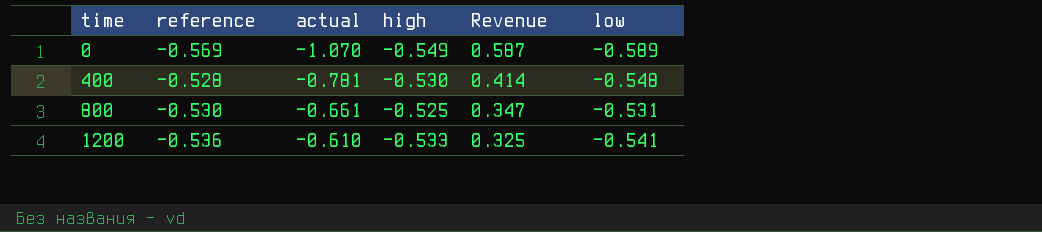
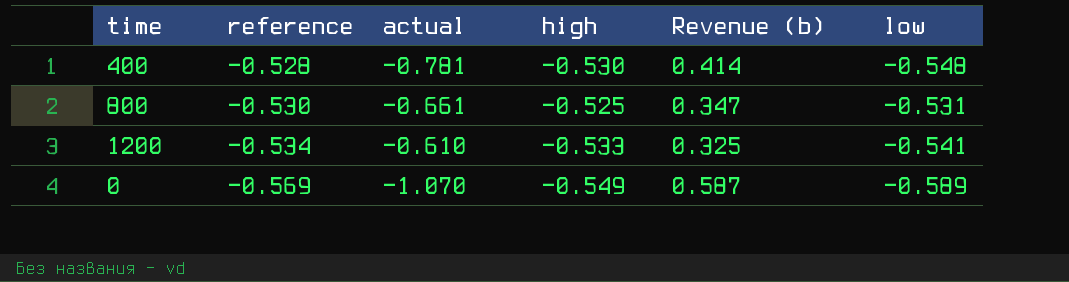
row order: time ascending -> reference descending
column name: Revenue -> Revenue (b)
1200 | reference: -0.536 -> -0.534

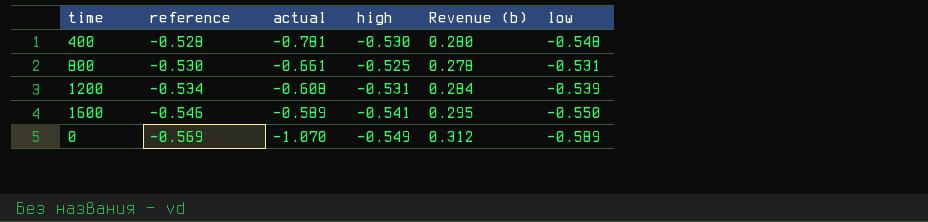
column Revenue (b) | formula: [actual] * [high] -> [reference] * [high]
1200 | actual: -0.610 -> -0.608
1200 | high: -0.533 -> -0.531
1200 | low: -0.541 -> -0.539
row 1600: none -> -0.546 | -0.589 | -0.541 | 0.295 | -0.550

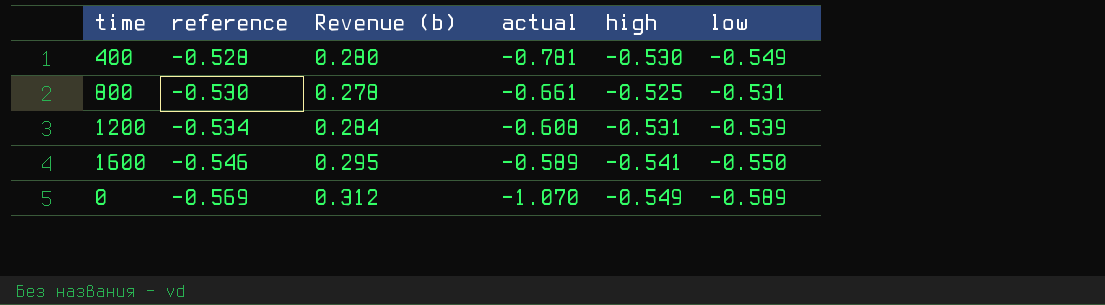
column Revenue (b) | position: 5 -> 3
400 | low: -0.548 -> -0.549

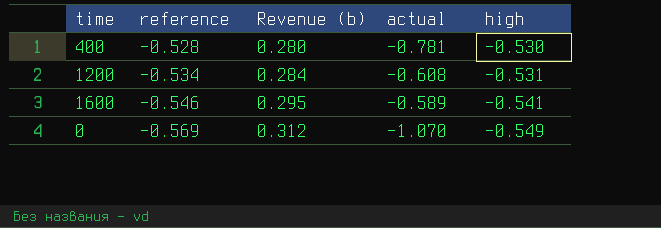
column low | position: 6 -> none
row 800: -0.530 | 0.278 | -0.661 | -0.525 | -0.531 -> none

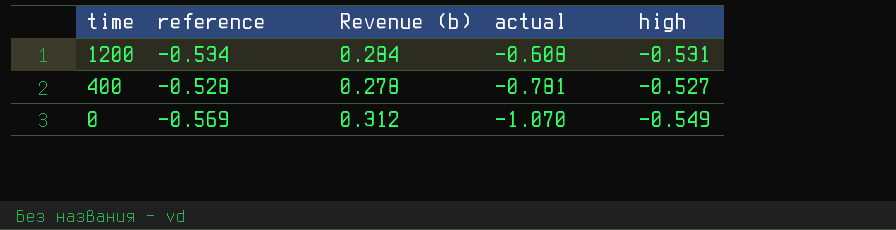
row order: reference descending -> time descending
row 1600: -0.546 | 0.295 | -0.589 | -0.541 -> none
400 | Revenue (b): 0.280 -> 0.278
400 | high: -0.530 -> -0.527

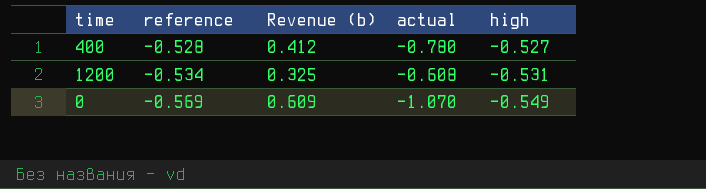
row order: time descending -> reference descending
column Revenue (b) | formula: [reference] * [high] -> [reference] * [actual]
400 | actual: -0.781 -> -0.780

